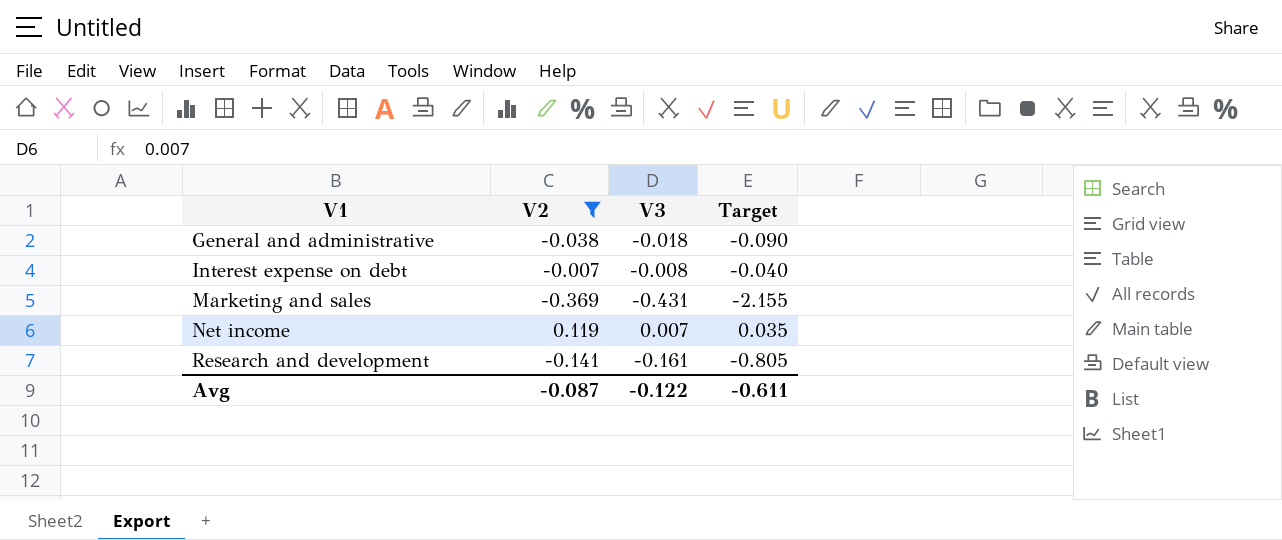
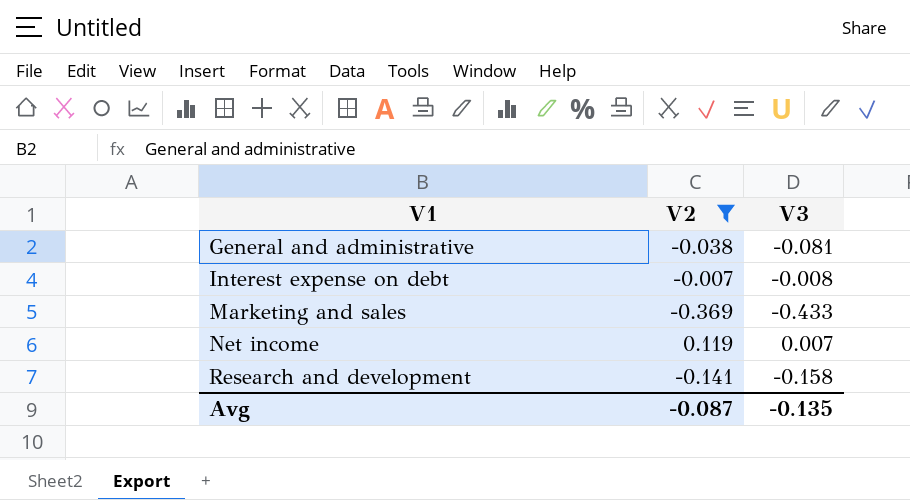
column Target | formula: [V3] * 5 -> none
General and administrative | V3: -0.018 -> -0.081
Marketing and sales | V3: -0.431 -> -0.433
Research and development | V3: -0.161 -> -0.158
Avg | V3: -0.122 -> -0.135

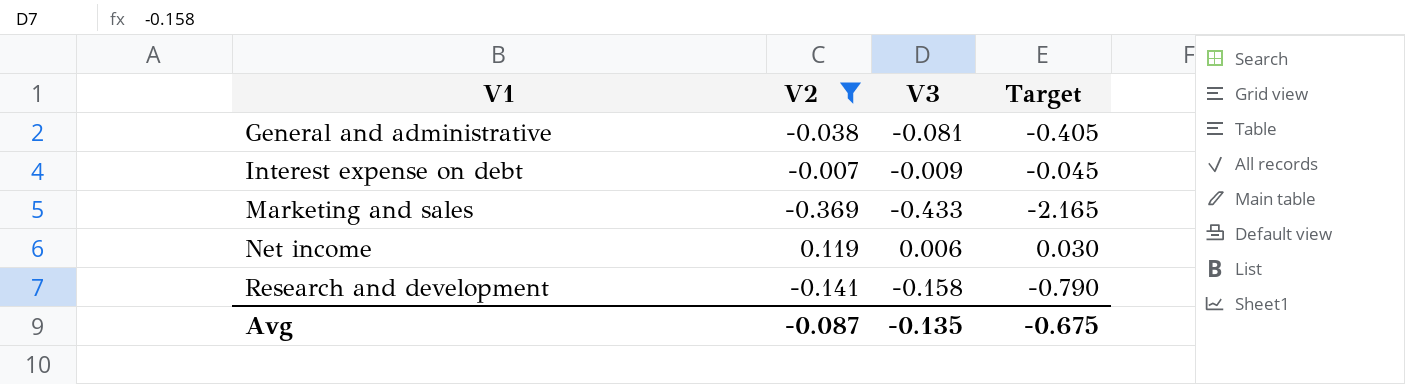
column Target | formula: none -> [V3] * 5
Interest expense on debt | V3: -0.008 -> -0.009
Net income | V3: 0.007 -> 0.006

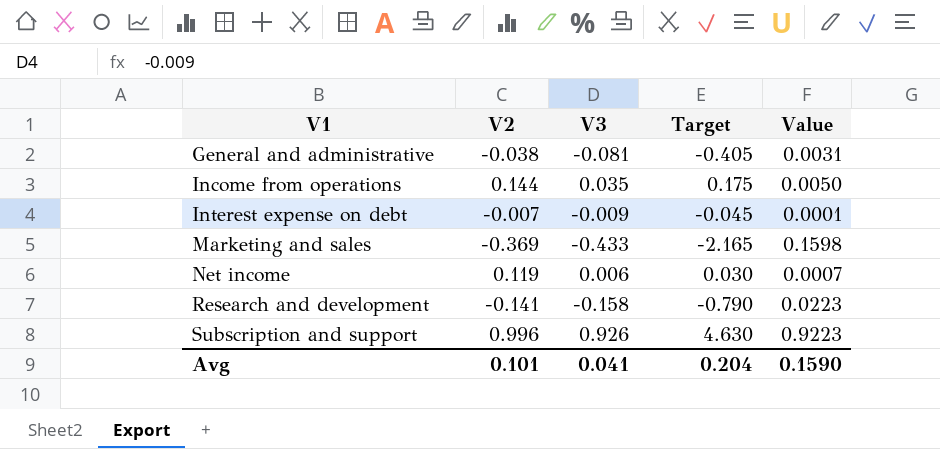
filter: V2 <= 0.119 -> none
column Value | formula: none -> [V2] * [V3]
Avg | V2: -0.087 -> 0.101
Avg | V3: -0.135 -> 0.041
Avg | Target: -0.675 -> 0.204

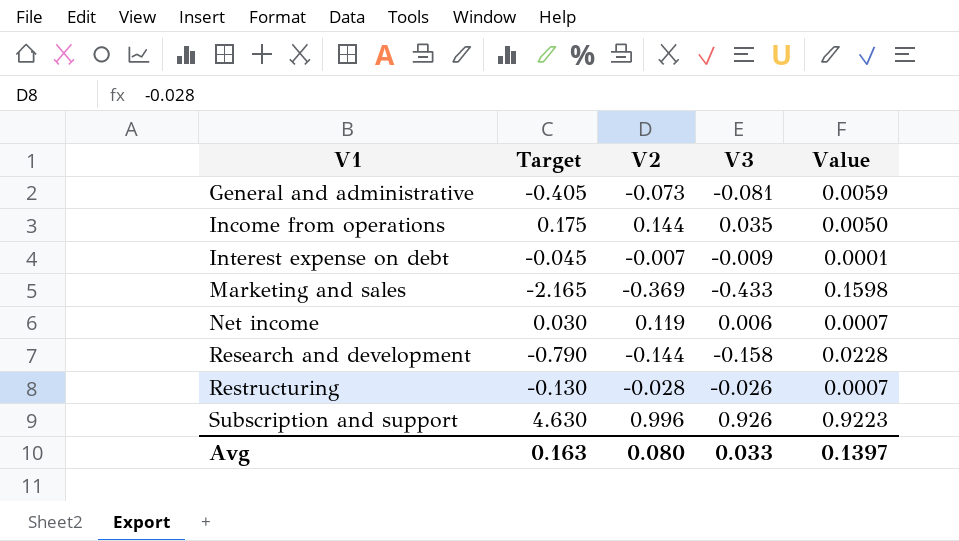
column Target | position: 4 -> 2
General and administrative | V2: -0.038 -> -0.073
General and administrative | Value: 0.0031 -> 0.0059
Research and development | V2: -0.141 -> -0.144
Research and development | Value: 0.0223 -> 0.0228
row Restructuring: none -> -0.130 | -0.028 | -0.026 | 0.0007
Avg | Target: 0.204 -> 0.163
Avg | V2: 0.101 -> 0.080
Avg | V3: 0.041 -> 0.033
Avg | Value: 0.1590 -> 0.1397

